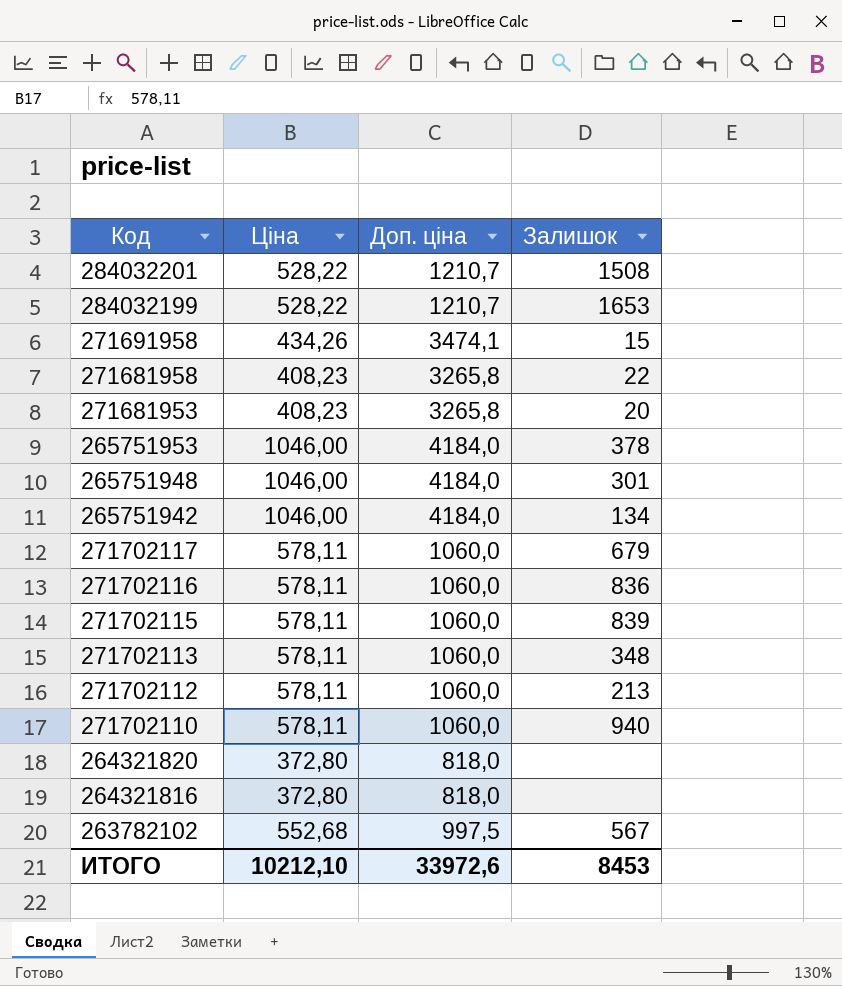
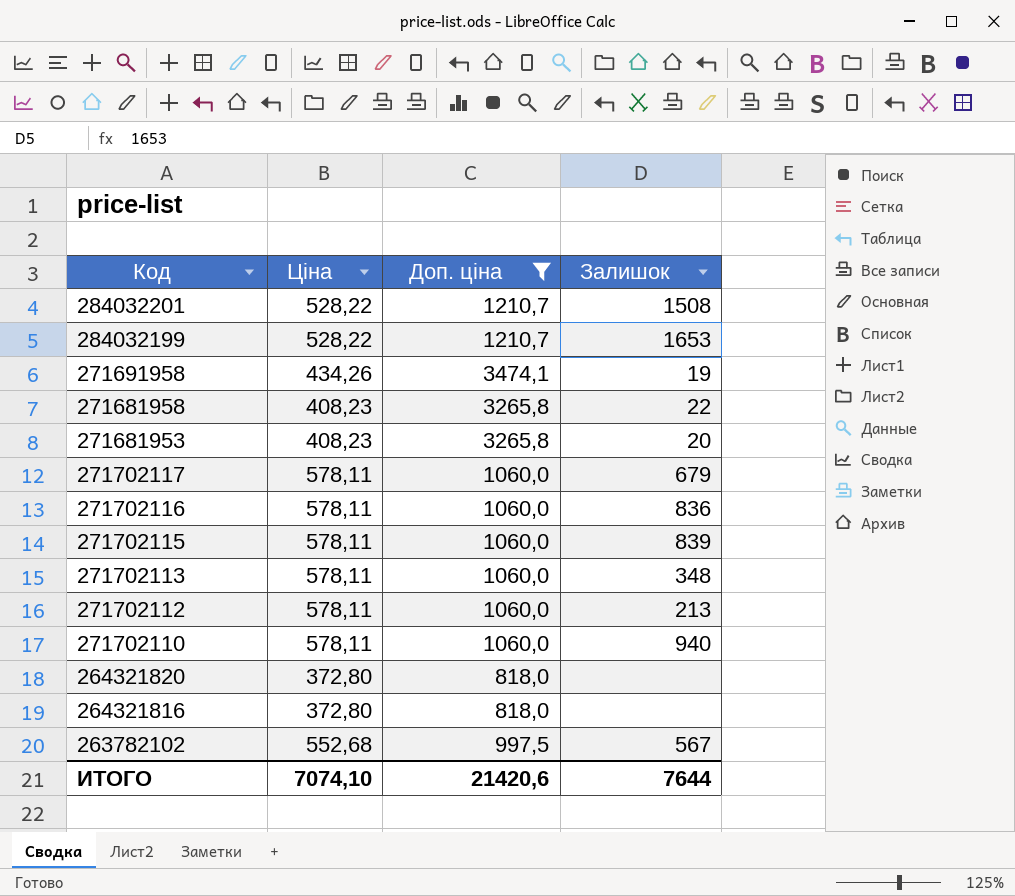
filter: none -> Доп. ціна != 4184,0
271691958 | Залишок: 15 -> 19
ИТОГО | Ціна: 10212,10 -> 7074,10
ИТОГО | Доп. ціна: 33972,6 -> 21420,6
ИТОГО | Залишок: 8453 -> 7644

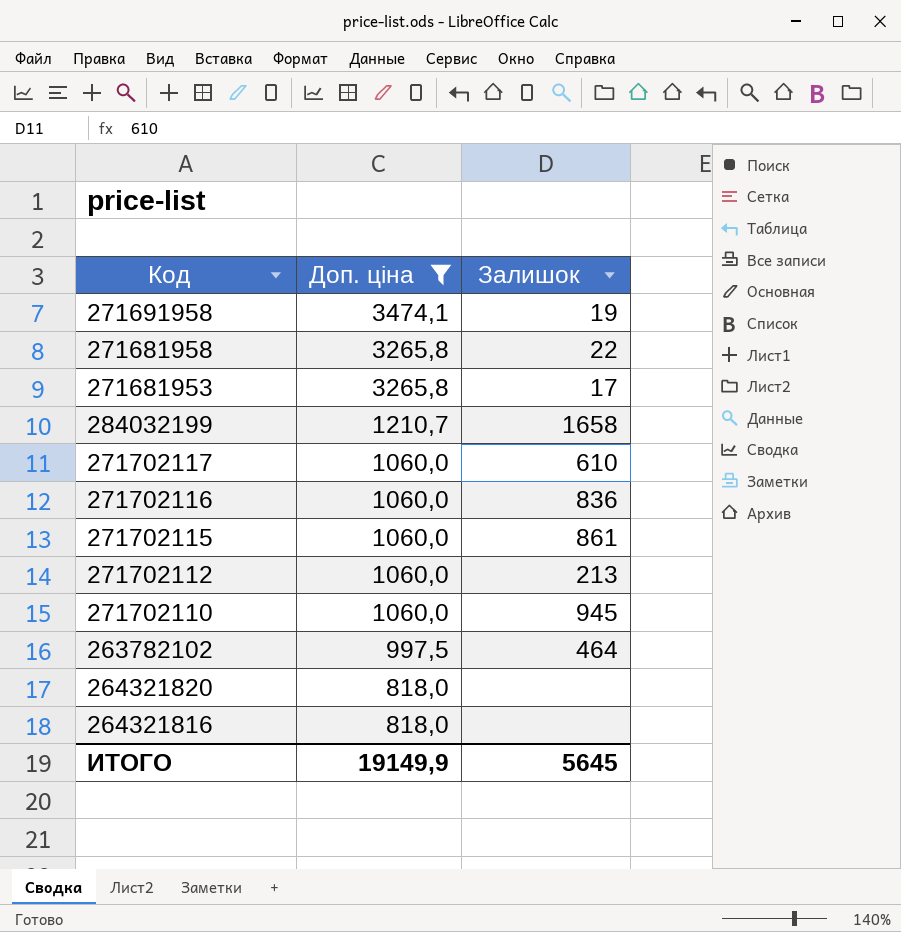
row order: none -> Доп. ціна descending
column Ціна | position: 2 -> none
row 284032201: 528,22 | 1210,7 | 1508 -> none
row 271702113: 578,11 | 1060,0 | 348 -> none
271681953 | Залишок: 20 -> 17
284032199 | Залишок: 1653 -> 1658
271702117 | Залишок: 679 -> 610
271702115 | Залишок: 839 -> 861
271702110 | Залишок: 940 -> 945
263782102 | Залишок: 567 -> 464
ИТОГО | Доп. ціна: 21420,6 -> 19149,9
ИТОГО | Залишок: 7644 -> 5645

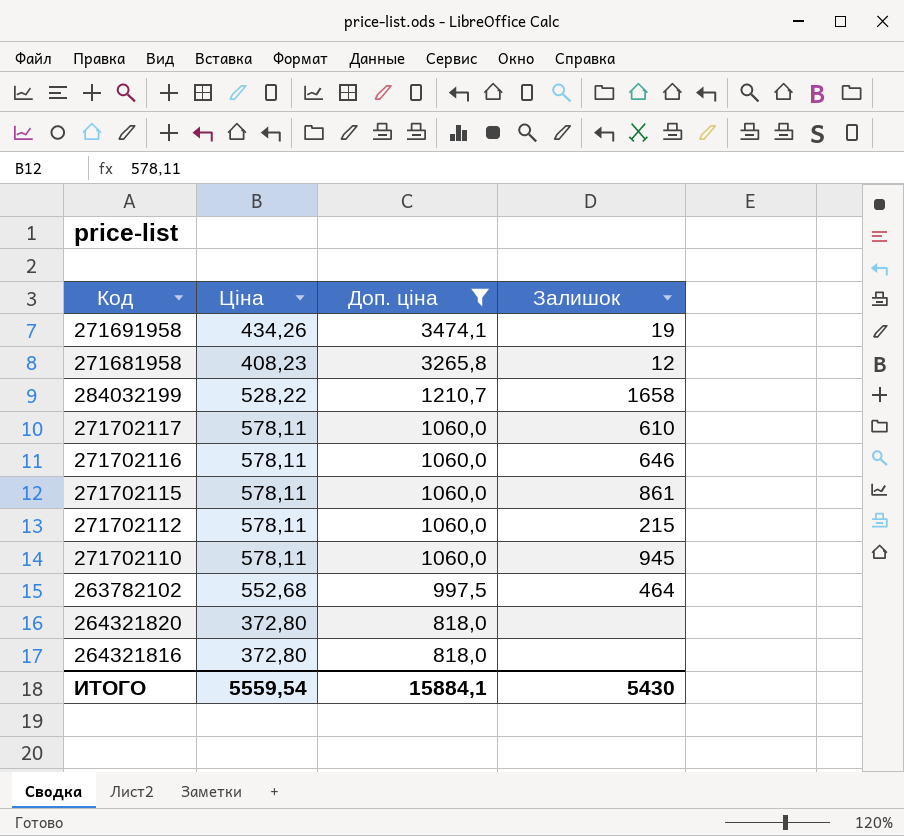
column Ціна | position: none -> 2
row 271681953: 3265,8 | 17 -> none
271681958 | Залишок: 22 -> 12
271702116 | Залишок: 836 -> 646
271702112 | Залишок: 213 -> 215
ИТОГО | Доп. ціна: 19149,9 -> 15884,1
ИТОГО | Залишок: 5645 -> 5430

